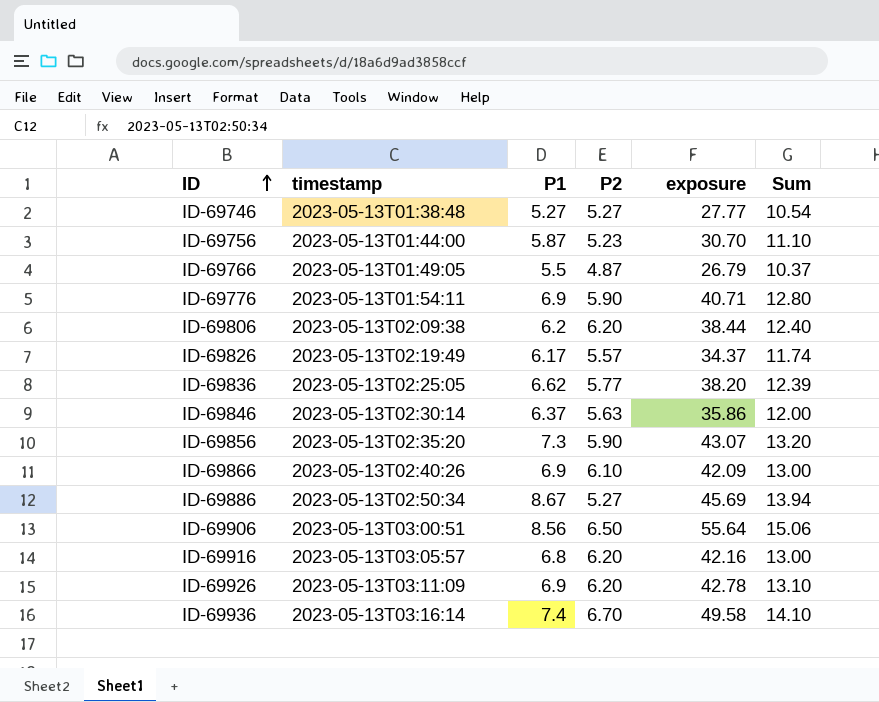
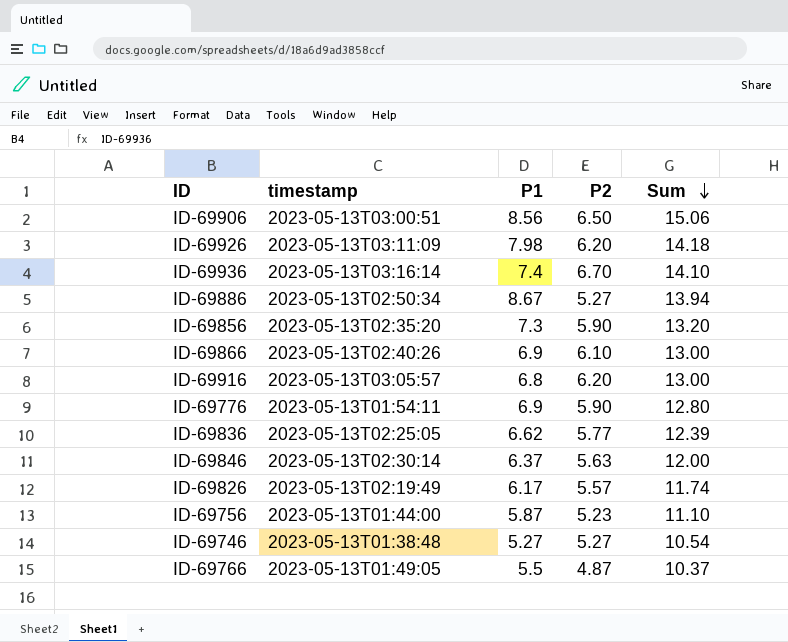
row order: ID ascending -> Sum descending
column exposure | formula: [P1] * [P2] -> none
row ID-69806: 2023-05-13T02:09:38 | 6.2 | 6.20 | 38.44 | 12.40 -> none
ID-69926 | P1: 6.9 -> 7.98
ID-69926 | Sum: 13.10 -> 14.18

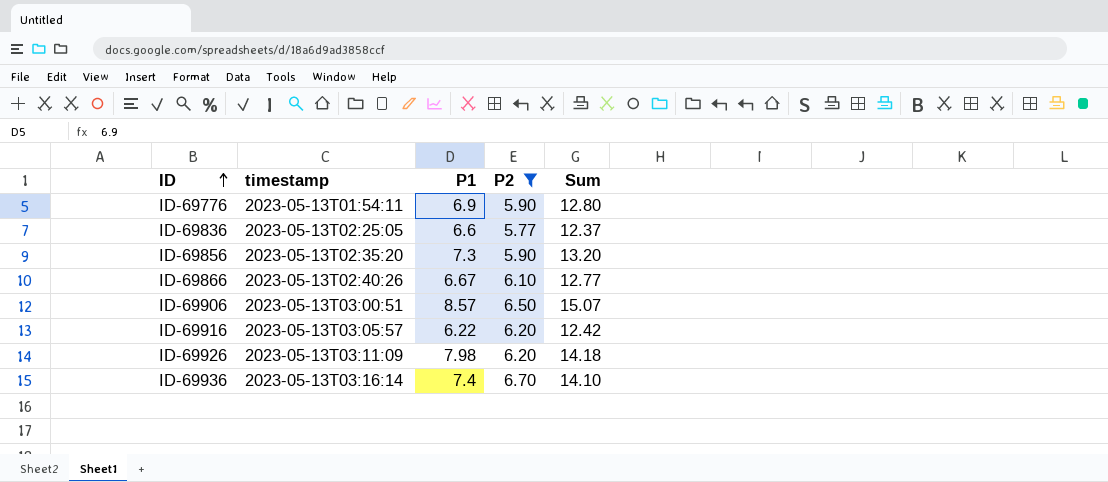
filter: none -> P2 >= 5.77
row order: Sum descending -> ID ascending
ID-69836 | P1: 6.62 -> 6.6
ID-69836 | Sum: 12.39 -> 12.37
ID-69866 | P1: 6.9 -> 6.67
ID-69866 | Sum: 13.00 -> 12.77
ID-69906 | P1: 8.56 -> 8.57
ID-69906 | Sum: 15.06 -> 15.07
ID-69916 | P1: 6.8 -> 6.22
ID-69916 | Sum: 13.00 -> 12.42

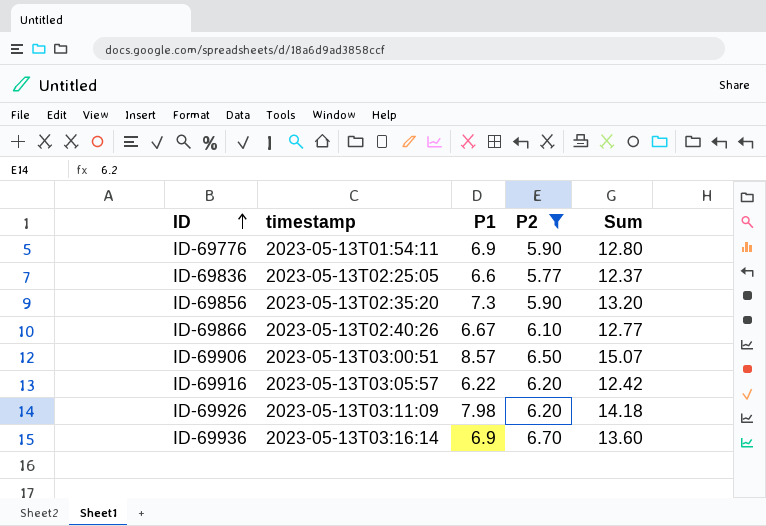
ID-69936 | P1: 7.4 -> 6.9
ID-69936 | Sum: 14.10 -> 13.60

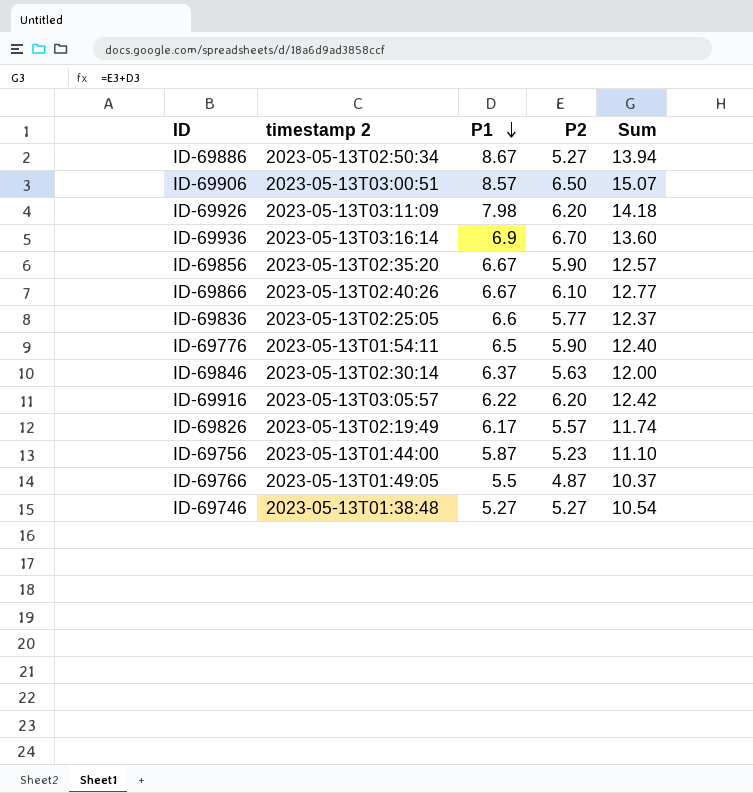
filter: P2 >= 5.77 -> none
row order: ID ascending -> P1 descending
column name: timestamp -> timestamp 2
ID-69856 | P1: 7.3 -> 6.67
ID-69856 | Sum: 13.20 -> 12.57
ID-69776 | P1: 6.9 -> 6.5
ID-69776 | Sum: 12.80 -> 12.40

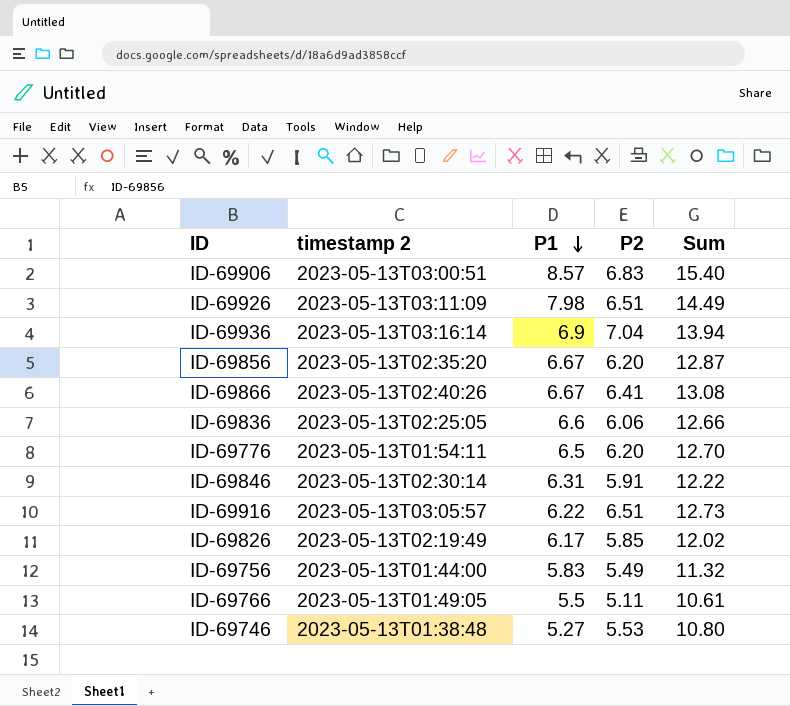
row ID-69886: 2023-05-13T02:50:34 | 8.67 | 5.27 | 13.94 -> none
ID-69906 | P2: 6.50 -> 6.83
ID-69906 | Sum: 15.07 -> 15.40
ID-69926 | P2: 6.20 -> 6.51
ID-69926 | Sum: 14.18 -> 14.49
ID-69936 | P2: 6.70 -> 7.04
ID-69936 | Sum: 13.60 -> 13.94
ID-69856 | P2: 5.90 -> 6.20
ID-69856 | Sum: 12.57 -> 12.87
ID-69866 | P2: 6.10 -> 6.41
ID-69866 | Sum: 12.77 -> 13.08
ID-69836 | P2: 5.77 -> 6.06
ID-69836 | Sum: 12.37 -> 12.66
ID-69776 | P2: 5.90 -> 6.20
ID-69776 | Sum: 12.40 -> 12.70
ID-69846 | P1: 6.37 -> 6.31
ID-69846 | P2: 5.63 -> 5.91
ID-69846 | Sum: 12.00 -> 12.22
ID-69916 | P2: 6.20 -> 6.51
ID-69916 | Sum: 12.42 -> 12.73
ID-69826 | P2: 5.57 -> 5.85
ID-69826 | Sum: 11.74 -> 12.02
ID-69756 | P1: 5.87 -> 5.83
ID-69756 | P2: 5.23 -> 5.49
ID-69756 | Sum: 11.10 -> 11.32
ID-69766 | P2: 4.87 -> 5.11
ID-69766 | Sum: 10.37 -> 10.61
ID-69746 | P2: 5.27 -> 5.53
ID-69746 | Sum: 10.54 -> 10.80

